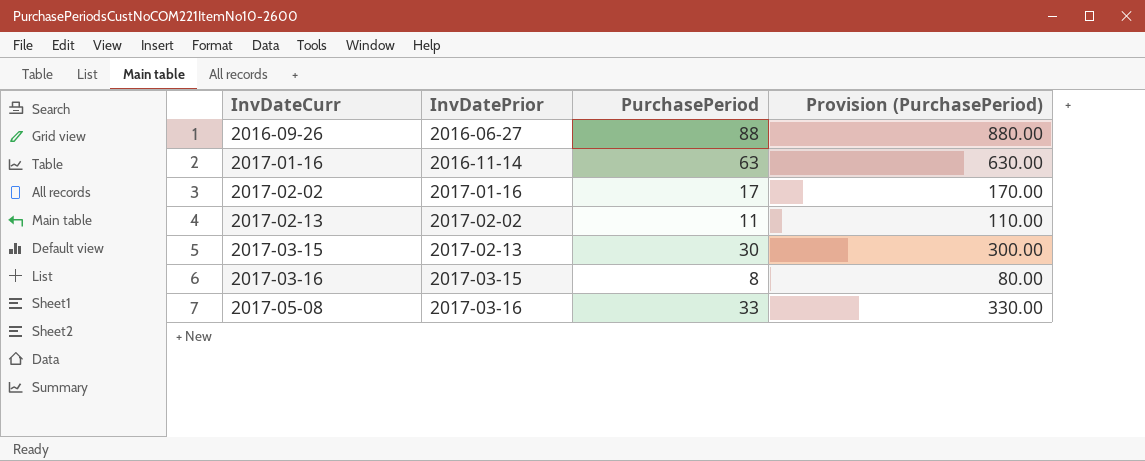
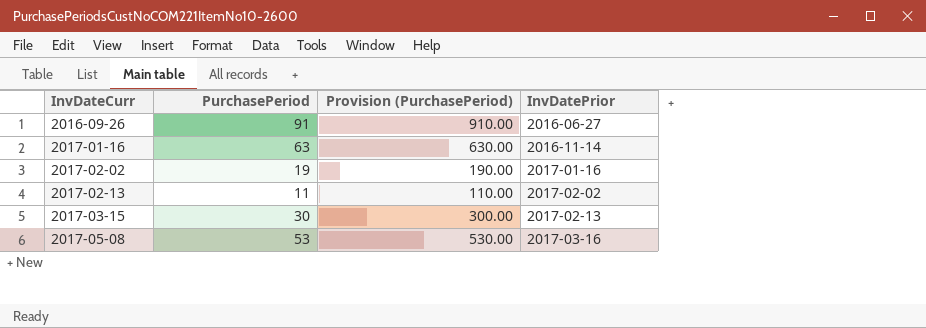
column InvDatePrior | position: 2 -> 4
row 2017-03-16: 2017-03-15 | 8 | 80.00 -> none
2016-09-26 | PurchasePeriod: 88 -> 91
2016-09-26 | Provision (PurchasePeriod): 880.00 -> 910.00
2017-02-02 | PurchasePeriod: 17 -> 19
2017-02-02 | Provision (PurchasePeriod): 170.00 -> 190.00
2017-05-08 | PurchasePeriod: 33 -> 53
2017-05-08 | Provision (PurchasePeriod): 330.00 -> 530.00

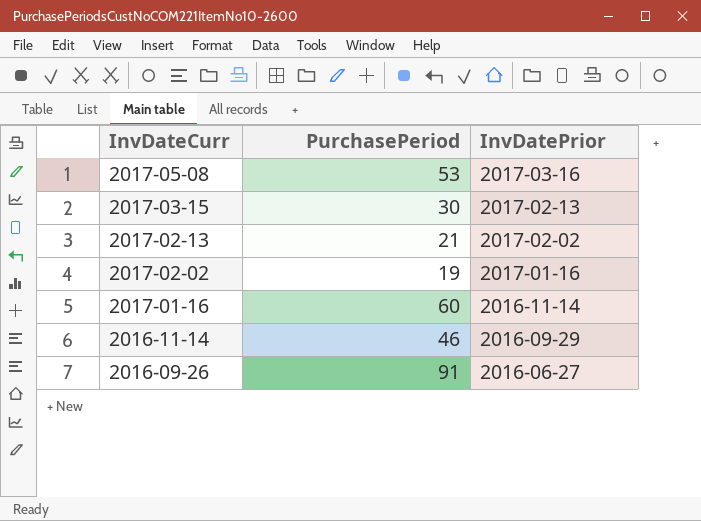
row order: InvDateCurr ascending -> InvDateCurr descending
column Provision (PurchasePeriod) | formula: [PurchasePeriod] * 10 -> none
2017-02-13 | PurchasePeriod: 11 -> 21
2017-01-16 | PurchasePeriod: 63 -> 60
row 2016-11-14: none -> 46 | 2016-09-29

